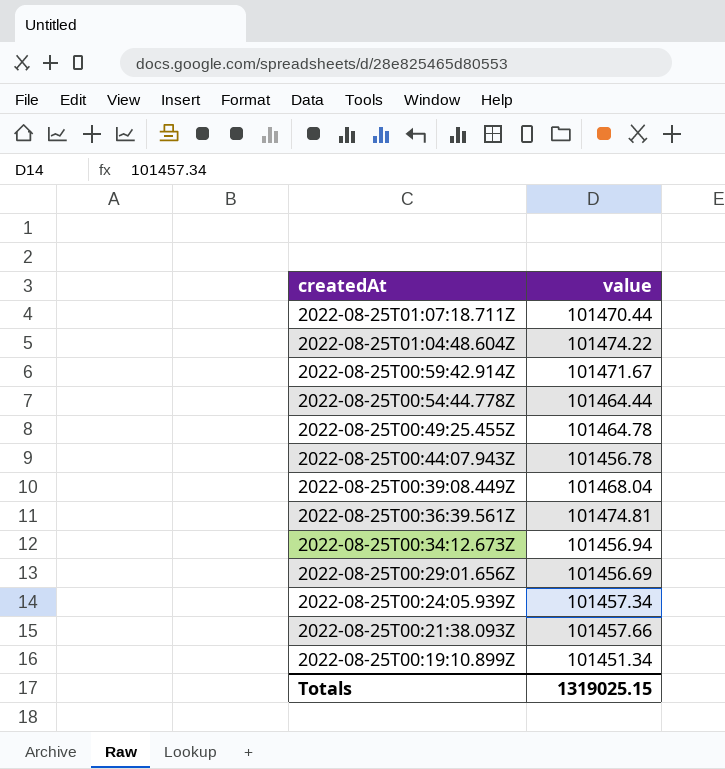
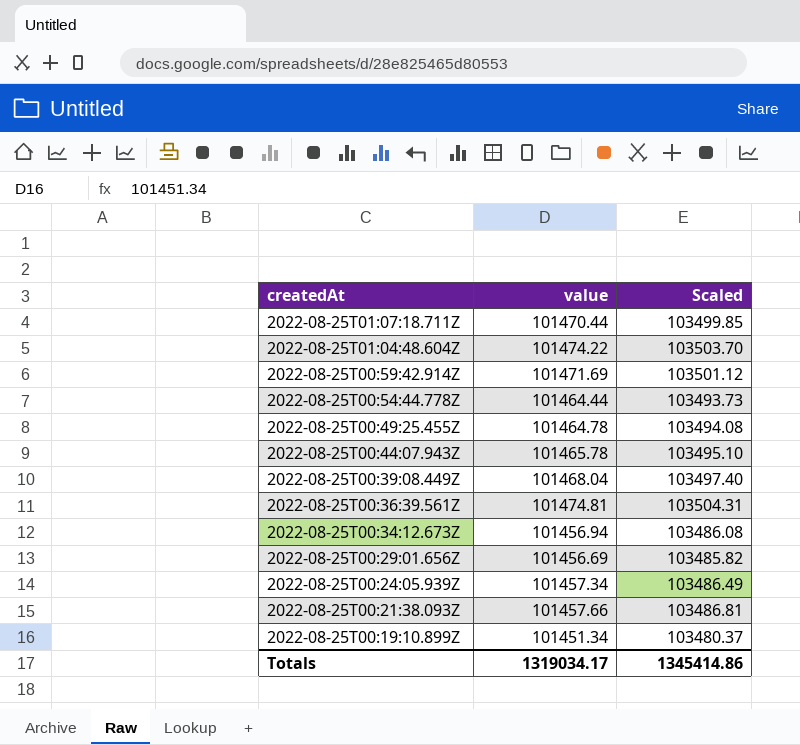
column Scaled | formula: none -> [value] * 1.02
2022-08-25T00:59:42.914Z | value: 101471.67 -> 101471.69
2022-08-25T00:44:07.943Z | value: 101456.78 -> 101465.78
Totals | value: 1319025.15 -> 1319034.17

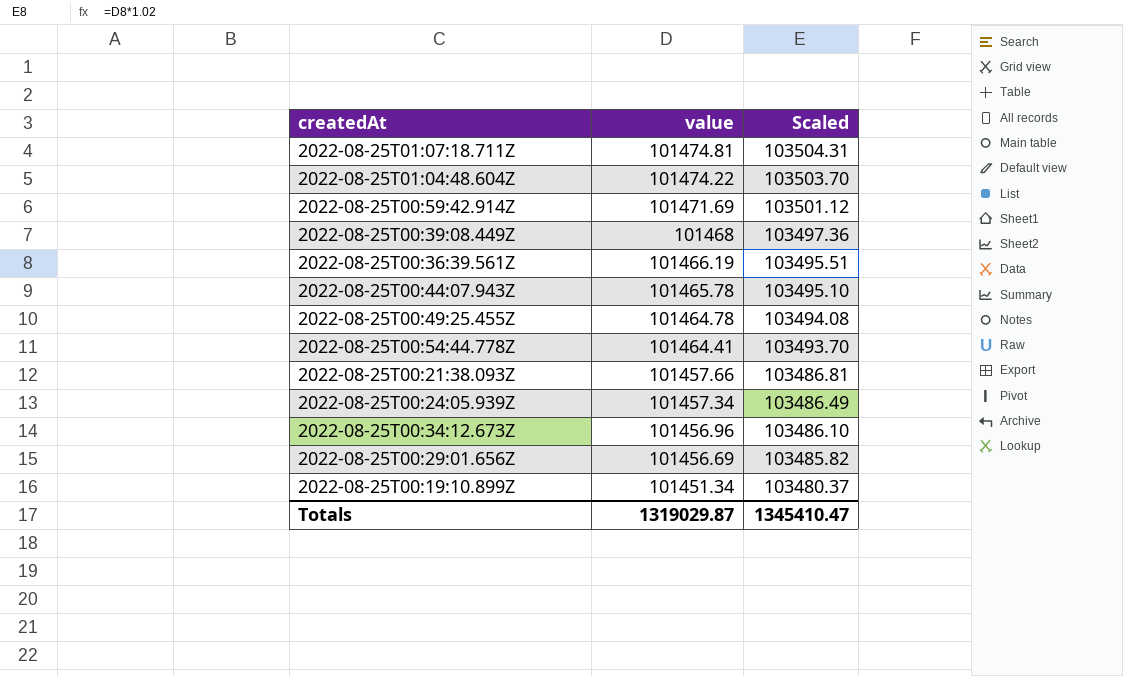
row order: createdAt descending -> value descending
2022-08-25T01:07:18.711Z | value: 101470.44 -> 101474.81
2022-08-25T01:07:18.711Z | Scaled: 103499.85 -> 103504.31
2022-08-25T00:39:08.449Z | value: 101468.04 -> 101468
2022-08-25T00:39:08.449Z | Scaled: 103497.40 -> 103497.36
2022-08-25T00:36:39.561Z | value: 101474.81 -> 101466.19
2022-08-25T00:36:39.561Z | Scaled: 103504.31 -> 103495.51
2022-08-25T00:54:44.778Z | value: 101464.44 -> 101464.41
2022-08-25T00:54:44.778Z | Scaled: 103493.73 -> 103493.70
2022-08-25T00:34:12.673Z | value: 101456.94 -> 101456.96
2022-08-25T00:34:12.673Z | Scaled: 103486.08 -> 103486.10
Totals | value: 1319034.17 -> 1319029.87
Totals | Scaled: 1345414.86 -> 1345410.47

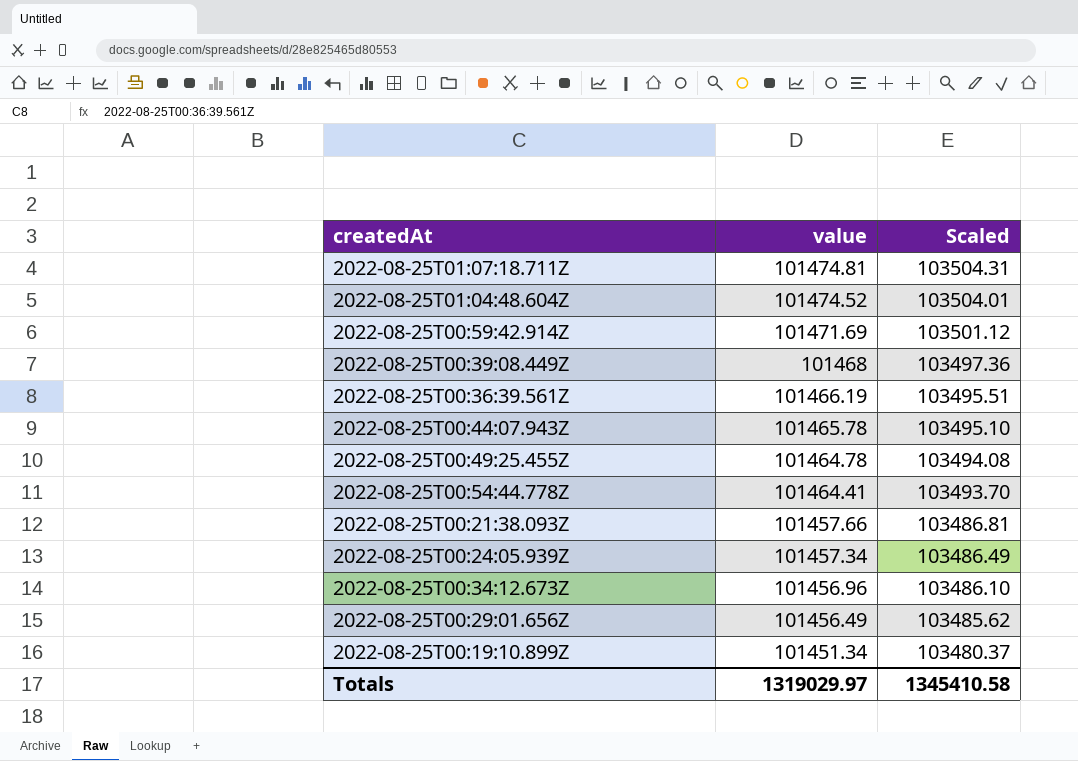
2022-08-25T01:04:48.604Z | value: 101474.22 -> 101474.52
2022-08-25T01:04:48.604Z | Scaled: 103503.70 -> 103504.01
2022-08-25T00:29:01.656Z | value: 101456.69 -> 101456.49
2022-08-25T00:29:01.656Z | Scaled: 103485.82 -> 103485.62
Totals | value: 1319029.87 -> 1319029.97
Totals | Scaled: 1345410.47 -> 1345410.58

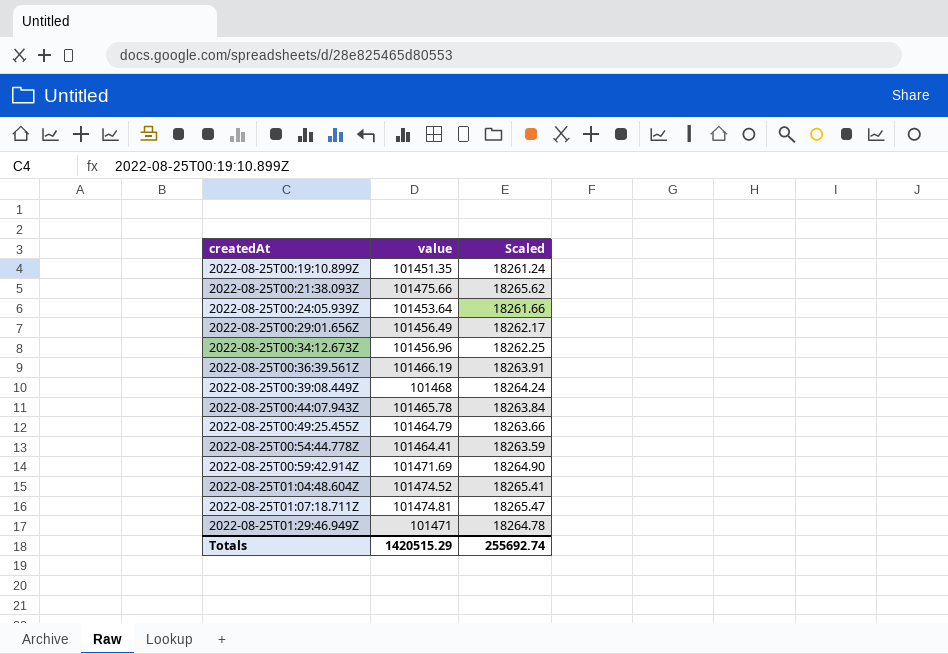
row order: value descending -> createdAt ascending
column Scaled | formula: [value] * 1.02 -> [value] * 0.18
2022-08-25T00:19:10.899Z | value: 101451.34 -> 101451.35
2022-08-25T00:21:38.093Z | value: 101457.66 -> 101475.66
2022-08-25T00:24:05.939Z | value: 101457.34 -> 101453.64
2022-08-25T00:49:25.455Z | value: 101464.78 -> 101464.79
row 2022-08-25T01:29:46.949Z: none -> 101471 | 18264.78
Totals | value: 1319029.97 -> 1420515.29
Totals | Scaled: 1345410.58 -> 255692.74

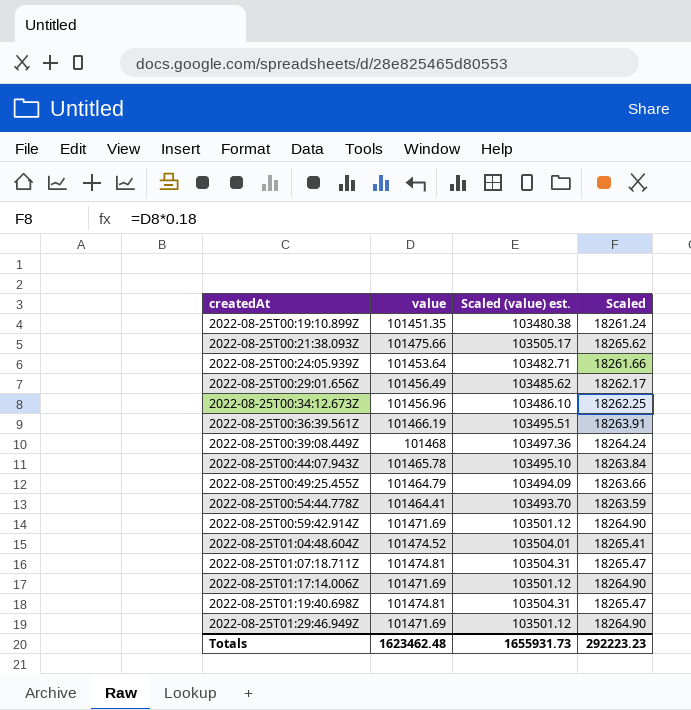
column Scaled (value) est. | formula: none -> [value] * 1.02
row 2022-08-25T01:17:14.006Z: none -> 101471.69 | 103501.12 | 18264.90
row 2022-08-25T01:19:40.698Z: none -> 101474.81 | 103504.31 | 18265.47
2022-08-25T01:29:46.949Z | value: 101471 -> 101471.69
2022-08-25T01:29:46.949Z | Scaled: 18264.78 -> 18264.90
Totals | value: 1420515.29 -> 1623462.48
Totals | Scaled: 255692.74 -> 292223.23

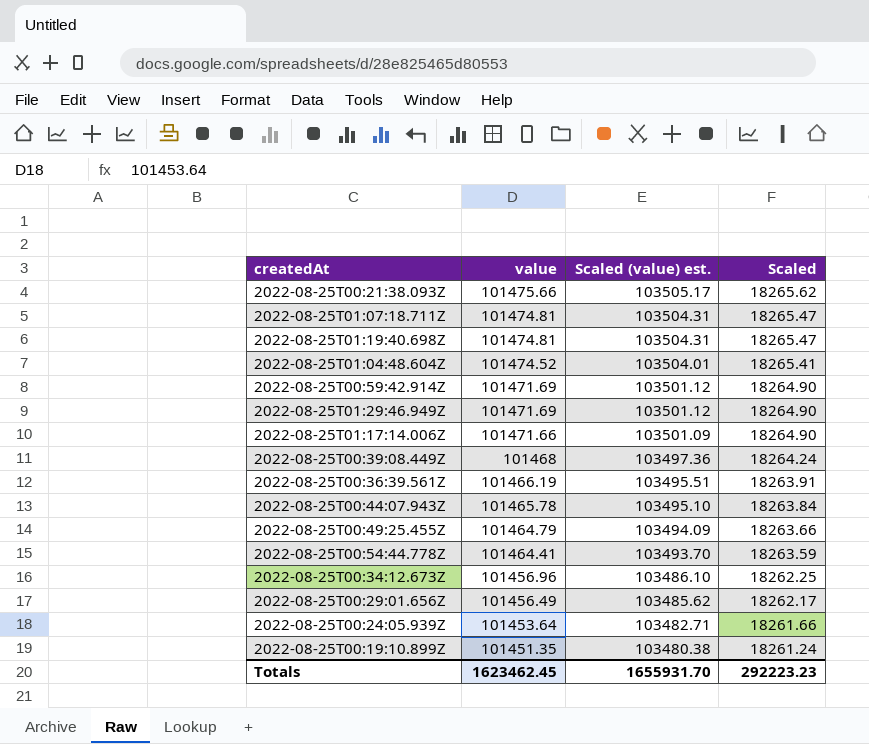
row order: createdAt ascending -> value descending
2022-08-25T01:17:14.006Z | value: 101471.69 -> 101471.66
2022-08-25T01:17:14.006Z | Scaled (value) est.: 103501.12 -> 103501.09
Totals | value: 1623462.48 -> 1623462.45
Totals | Scaled (value) est.: 1655931.73 -> 1655931.70

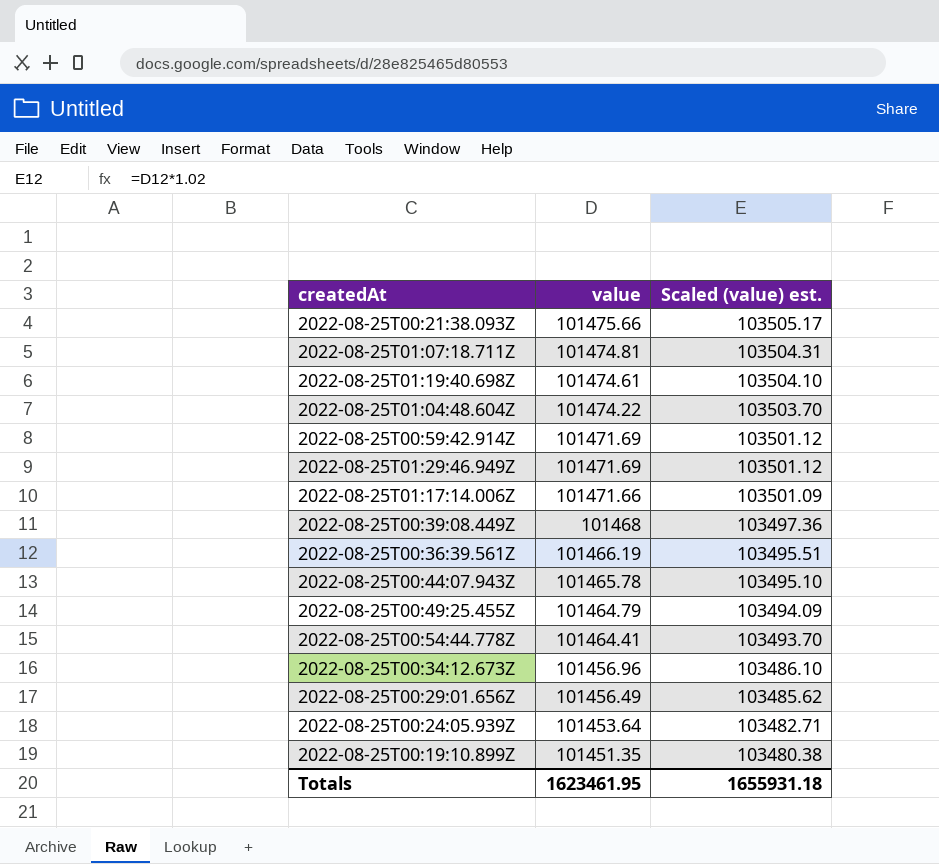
column Scaled | formula: [value] * 0.18 -> none
2022-08-25T01:19:40.698Z | value: 101474.81 -> 101474.61
2022-08-25T01:19:40.698Z | Scaled (value) est.: 103504.31 -> 103504.10
2022-08-25T01:04:48.604Z | value: 101474.52 -> 101474.22
2022-08-25T01:04:48.604Z | Scaled (value) est.: 103504.01 -> 103503.70
Totals | value: 1623462.45 -> 1623461.95
Totals | Scaled (value) est.: 1655931.70 -> 1655931.18

